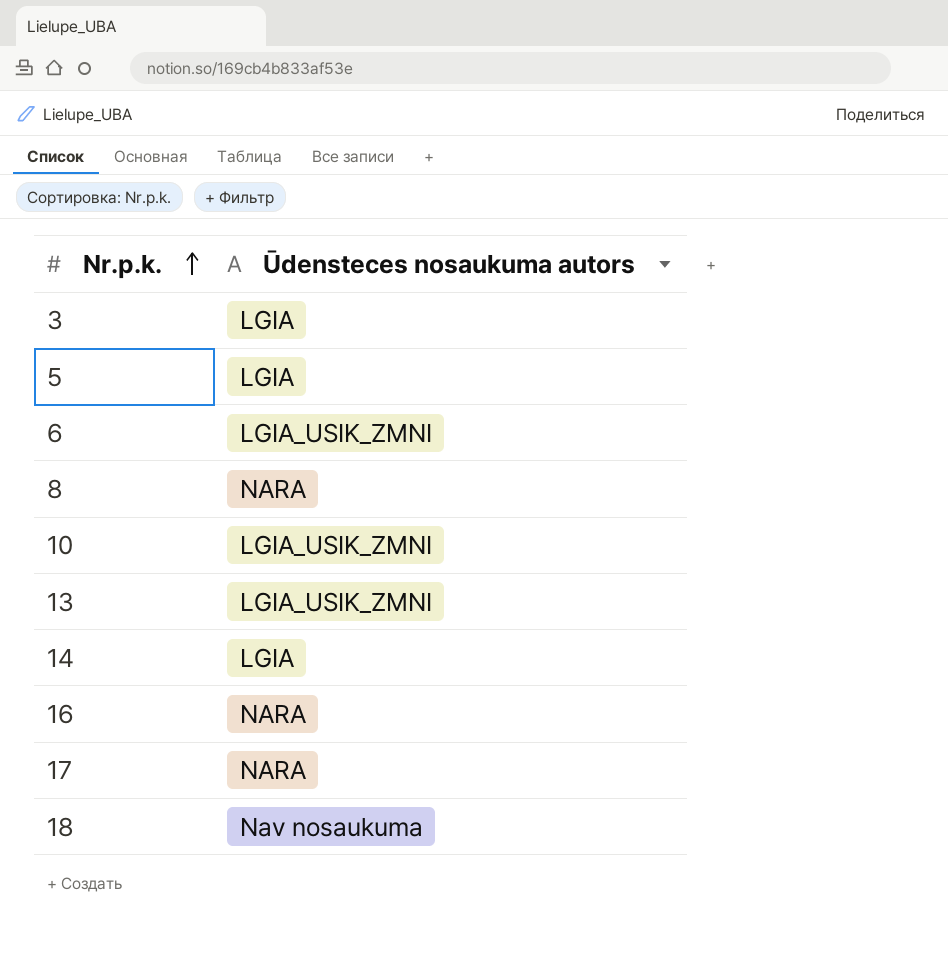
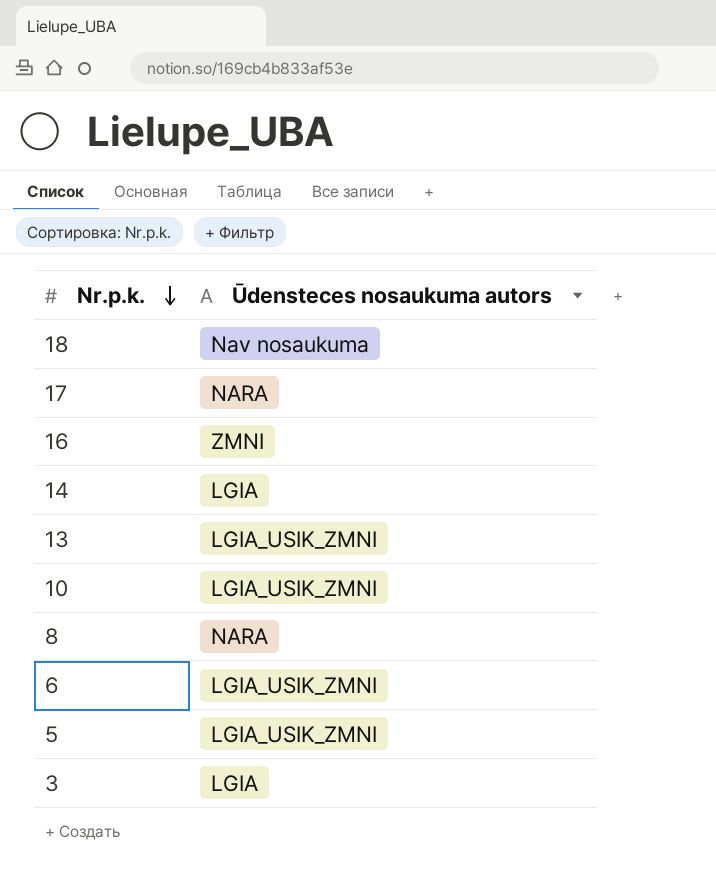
row order: Nr.p.k. ascending -> Nr.p.k. descending
16 | Ūdensteces nosaukuma autors: NARA -> ZMNI
5 | Ūdensteces nosaukuma autors: LGIA -> LGIA_USIK_ZMNI

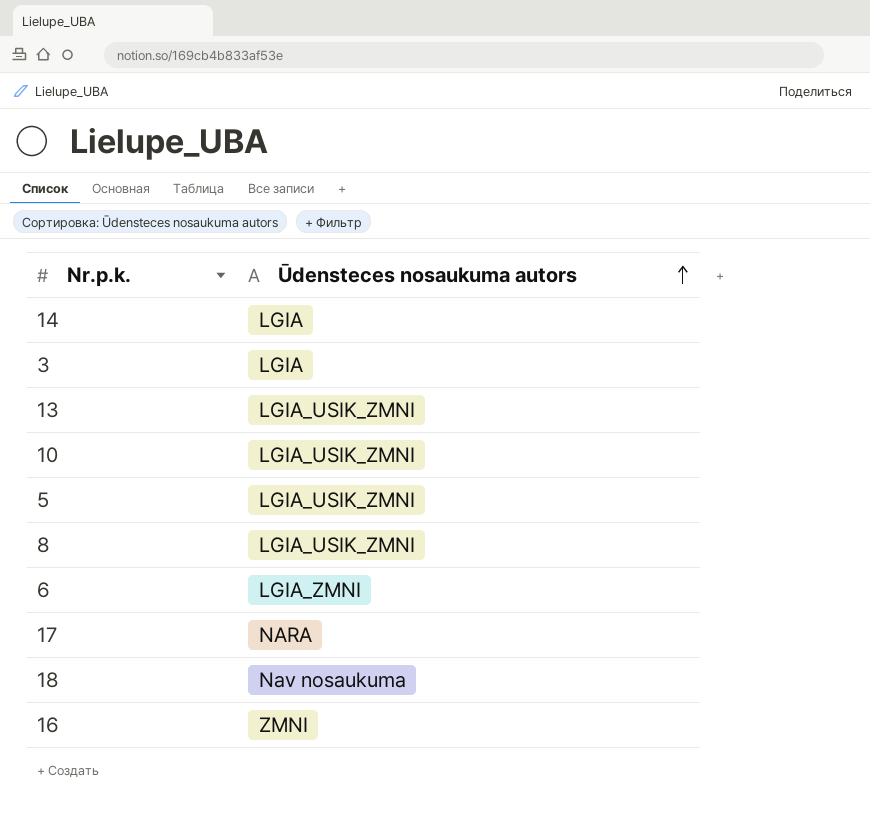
row order: Nr.p.k. descending -> Ūdensteces nosaukuma autors ascending
8 | Ūdensteces nosaukuma autors: NARA -> LGIA_USIK_ZMNI
6 | Ūdensteces nosaukuma autors: LGIA_USIK_ZMNI -> LGIA_ZMNI

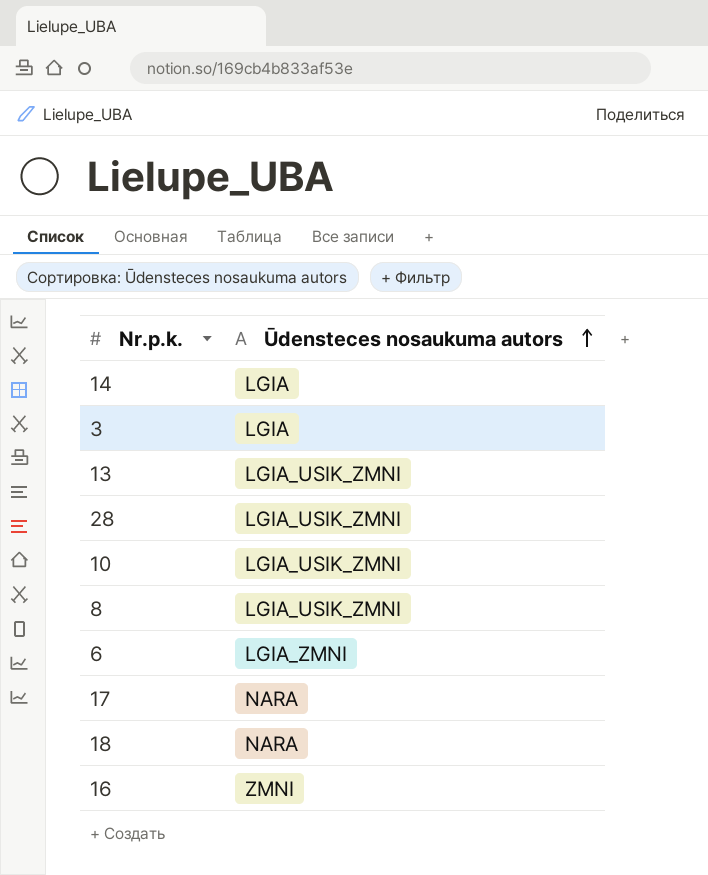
row 5: LGIA_USIK_ZMNI -> none
row 28: none -> LGIA_USIK_ZMNI
18 | Ūdensteces nosaukuma autors: Nav nosaukuma -> NARA

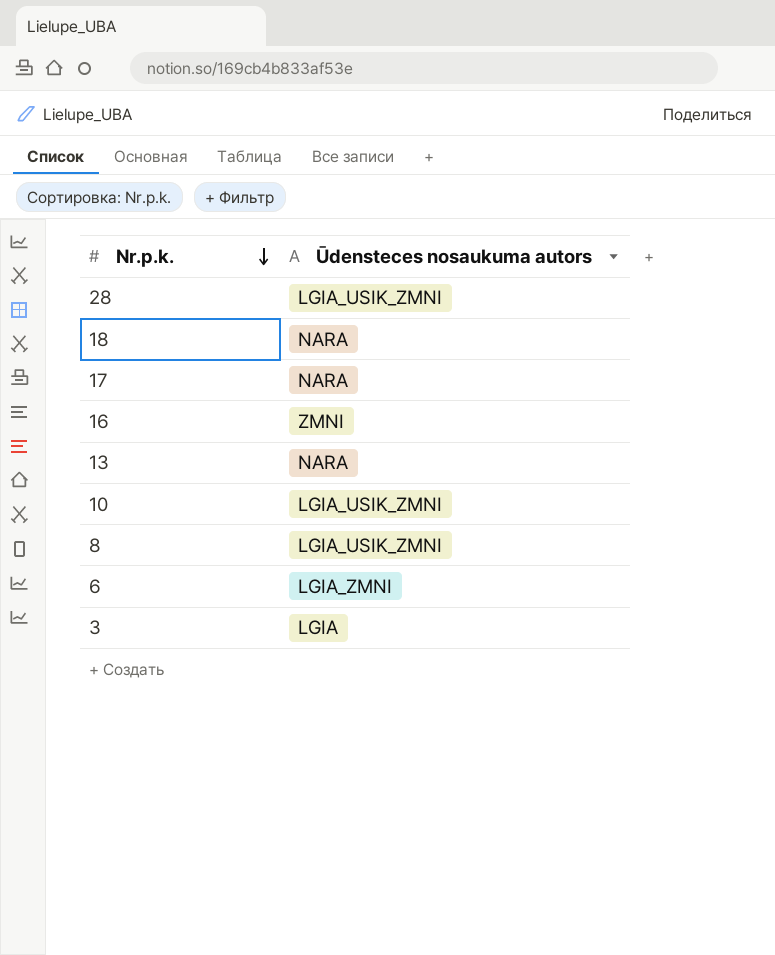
row order: Ūdensteces nosaukuma autors ascending -> Nr.p.k. descending
row 14: LGIA -> none
13 | Ūdensteces nosaukuma autors: LGIA_USIK_ZMNI -> NARA

